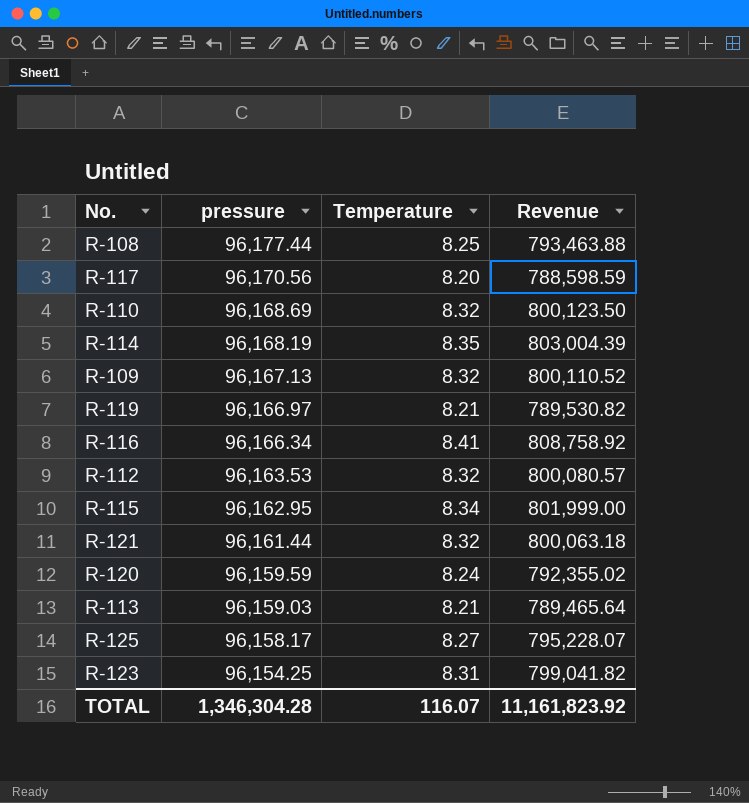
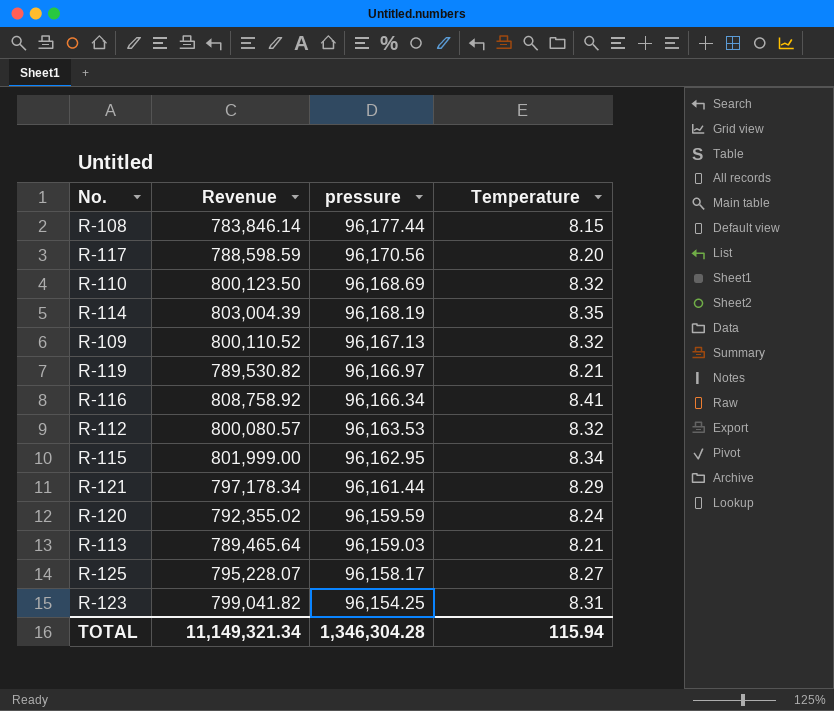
column Revenue | position: 4 -> 2
R-108 | Revenue: 793,463.88 -> 783,846.14
R-108 | Temperature: 8.25 -> 8.15
R-121 | Revenue: 800,063.18 -> 797,178.34
R-121 | Temperature: 8.32 -> 8.29
TOTAL | Revenue: 11,161,823.92 -> 11,149,321.34
TOTAL | Temperature: 116.07 -> 115.94

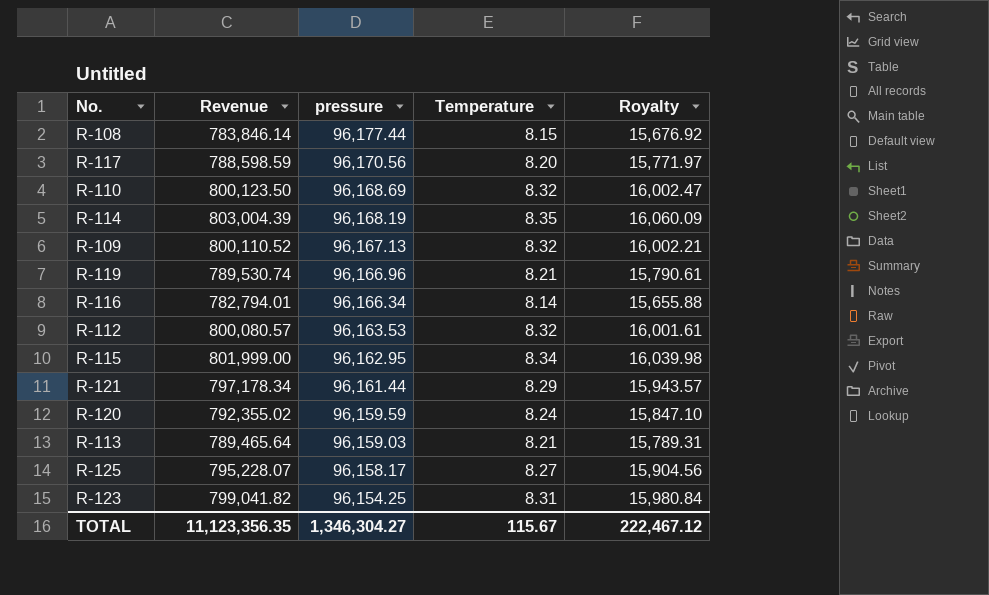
column Royalty | formula: none -> [Revenue] * 0.02
R-119 | Revenue: 789,530.82 -> 789,530.74
R-119 | pressure: 96,166.97 -> 96,166.96
R-116 | Revenue: 808,758.92 -> 782,794.01
R-116 | Temperature: 8.41 -> 8.14
TOTAL | Revenue: 11,149,321.34 -> 11,123,356.35
TOTAL | pressure: 1,346,304.28 -> 1,346,304.27
TOTAL | Temperature: 115.94 -> 115.67

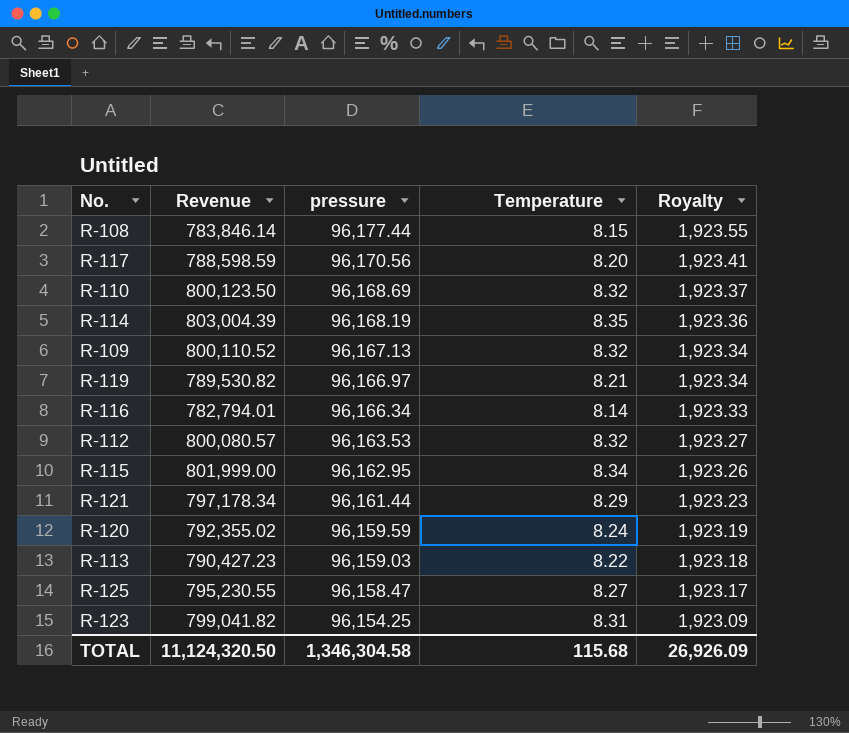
column Royalty | formula: [Revenue] * 0.02 -> [pressure] * 0.02
R-119 | Revenue: 789,530.74 -> 789,530.82
R-119 | pressure: 96,166.96 -> 96,166.97
R-113 | Revenue: 789,465.64 -> 790,427.23
R-113 | Temperature: 8.21 -> 8.22
R-125 | Revenue: 795,228.07 -> 795,230.55
R-125 | pressure: 96,158.17 -> 96,158.47
TOTAL | Revenue: 11,123,356.35 -> 11,124,320.50
TOTAL | pressure: 1,346,304.27 -> 1,346,304.58
TOTAL | Temperature: 115.67 -> 115.68
TOTAL | Royalty: 222,467.12 -> 26,926.09

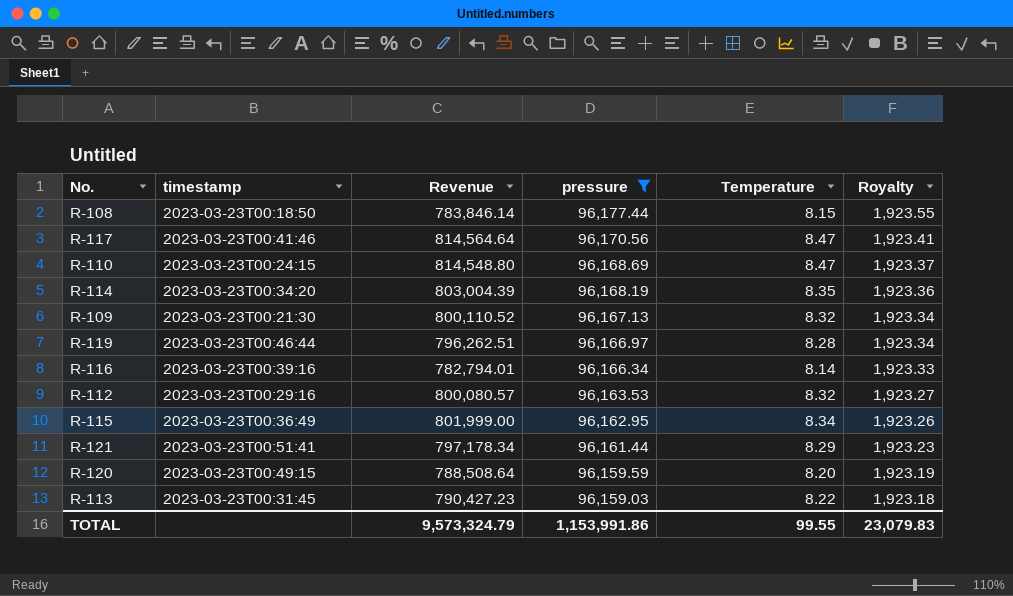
filter: none -> pressure >= 96,159.03
column timestamp | position: none -> 2
R-117 | Revenue: 788,598.59 -> 814,564.64
R-117 | Temperature: 8.20 -> 8.47
R-110 | Revenue: 800,123.50 -> 814,548.80
R-110 | Temperature: 8.32 -> 8.47
R-119 | Revenue: 789,530.82 -> 796,262.51
R-119 | Temperature: 8.21 -> 8.28
R-120 | Revenue: 792,355.02 -> 788,508.64
R-120 | Temperature: 8.24 -> 8.20
TOTAL | Revenue: 11,124,320.50 -> 9,573,324.79
TOTAL | pressure: 1,346,304.58 -> 1,153,991.86
TOTAL | Temperature: 115.68 -> 99.55
TOTAL | Royalty: 26,926.09 -> 23,079.83

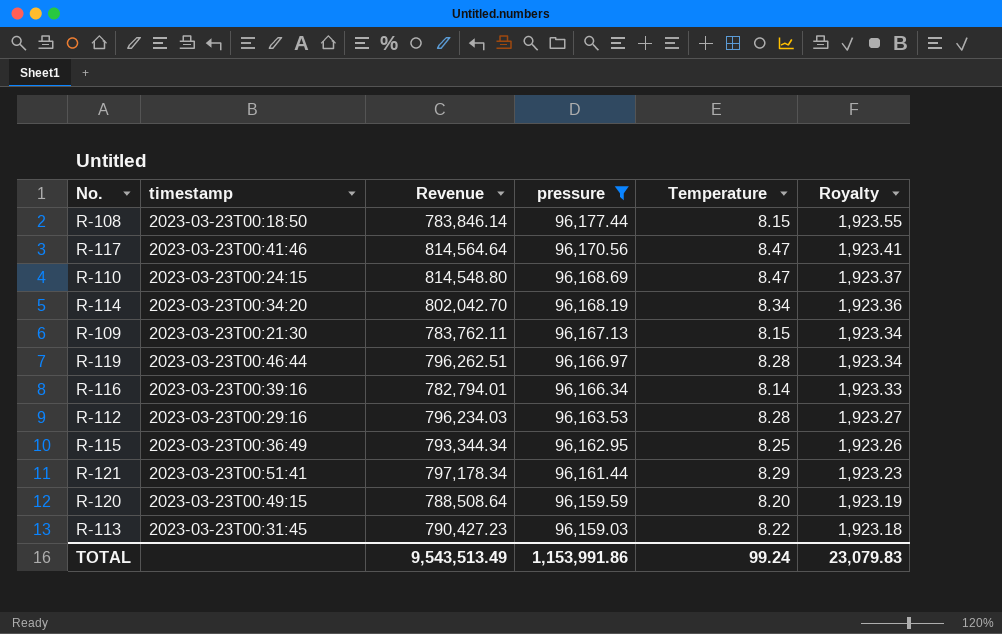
R-114 | Revenue: 803,004.39 -> 802,042.70
R-114 | Temperature: 8.35 -> 8.34
R-109 | Revenue: 800,110.52 -> 783,762.11
R-109 | Temperature: 8.32 -> 8.15
R-112 | Revenue: 800,080.57 -> 796,234.03
R-112 | Temperature: 8.32 -> 8.28
R-115 | Revenue: 801,999.00 -> 793,344.34
R-115 | Temperature: 8.34 -> 8.25
TOTAL | Revenue: 9,573,324.79 -> 9,543,513.49
TOTAL | Temperature: 99.55 -> 99.24

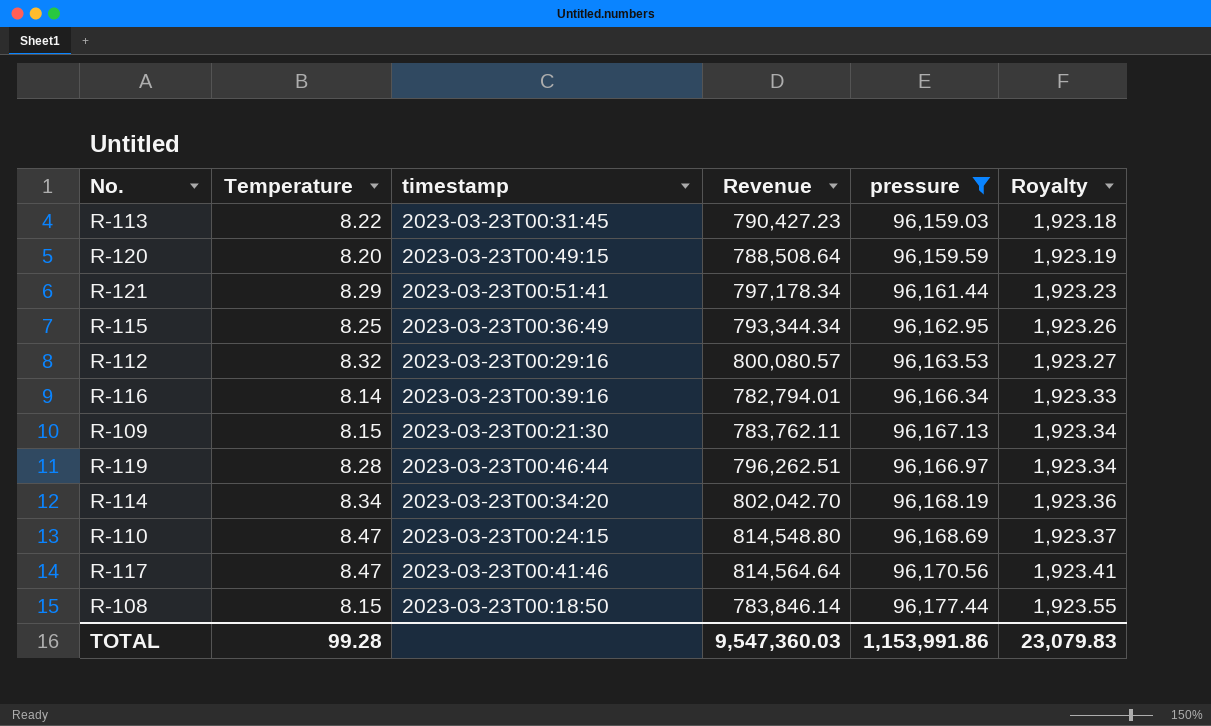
row order: pressure descending -> Royalty ascending
column Temperature | position: 5 -> 2
R-112 | Temperature: 8.28 -> 8.32
R-112 | Revenue: 796,234.03 -> 800,080.57
TOTAL | Temperature: 99.24 -> 99.28
TOTAL | Revenue: 9,543,513.49 -> 9,547,360.03

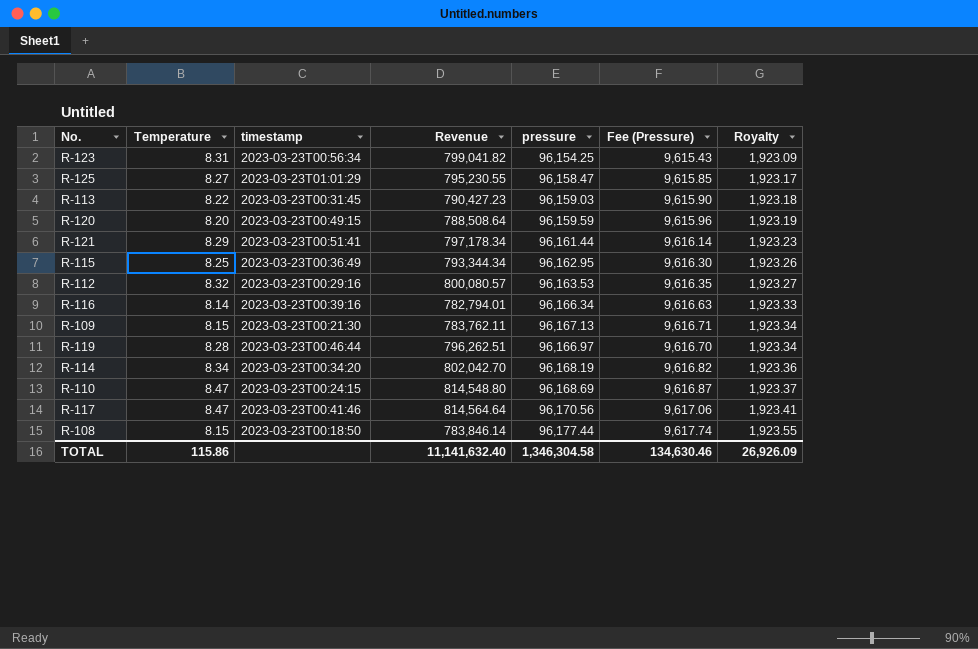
filter: pressure >= 96,159.03 -> none
column Fee (Pressure) | formula: none -> [pressure] * 0.1
TOTAL | Temperature: 99.28 -> 115.86
TOTAL | Revenue: 9,547,360.03 -> 11,141,632.40
TOTAL | pressure: 1,153,991.86 -> 1,346,304.58
TOTAL | Royalty: 23,079.83 -> 26,926.09

